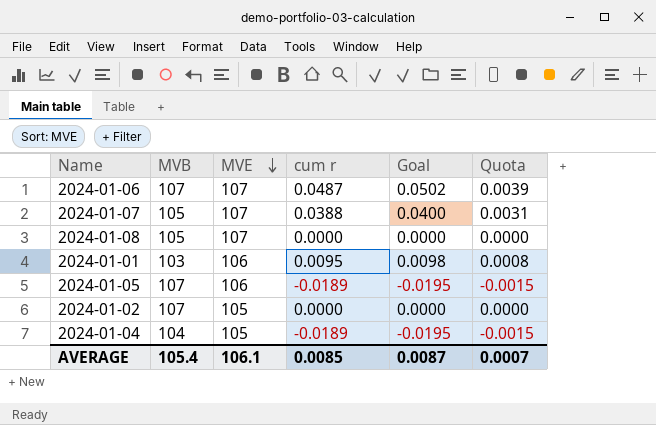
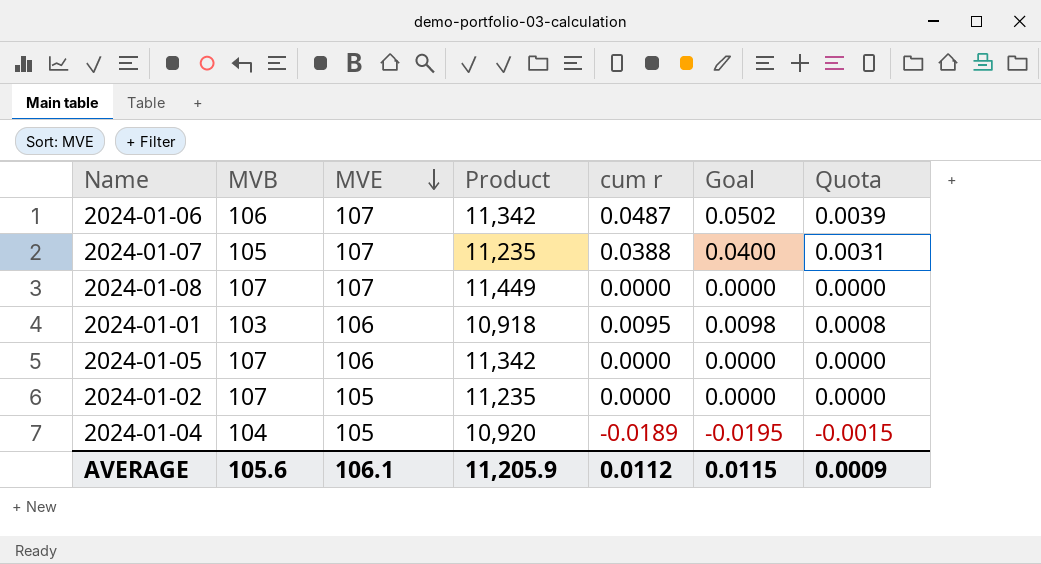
column Product | formula: none -> [MVB] * [MVE]
2024-01-06 | MVB: 107 -> 106
2024-01-08 | MVB: 105 -> 107
2024-01-05 | cum r: -0.0189 -> 0.0000
2024-01-05 | Goal: -0.0195 -> 0.0000
2024-01-05 | Quota: -0.0015 -> 0.0000
AVERAGE | MVB: 105.4 -> 105.6
AVERAGE | cum r: 0.0085 -> 0.0112
AVERAGE | Goal: 0.0087 -> 0.0115
AVERAGE | Quota: 0.0007 -> 0.0009

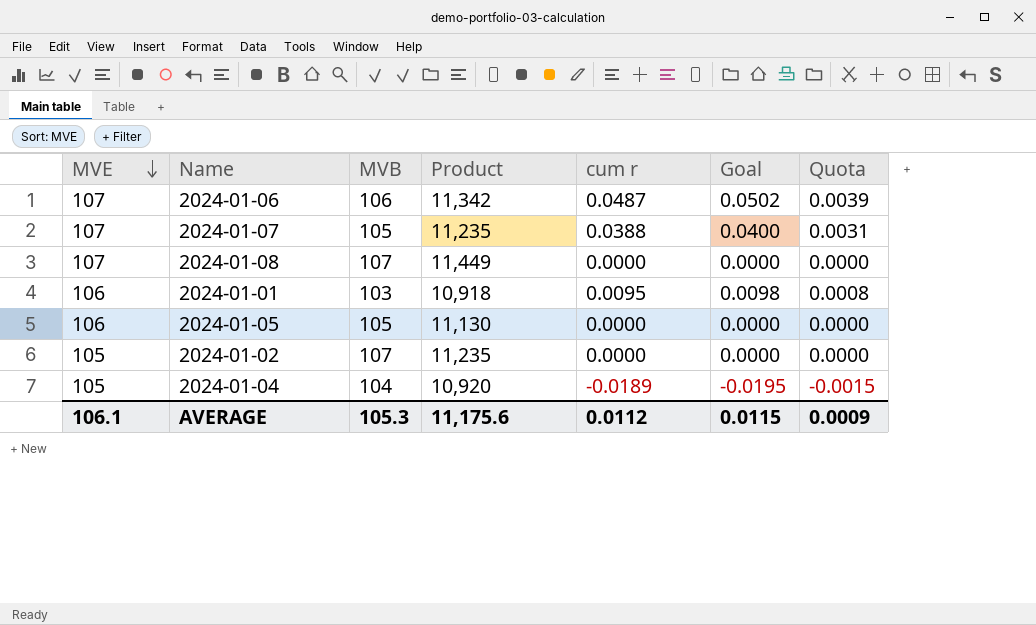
column MVE | position: 3 -> 1
2024-01-05 | MVB: 107 -> 105
2024-01-05 | Product: 11,342 -> 11,130
AVERAGE | MVB: 105.6 -> 105.3
AVERAGE | Product: 11,205.9 -> 11,175.6

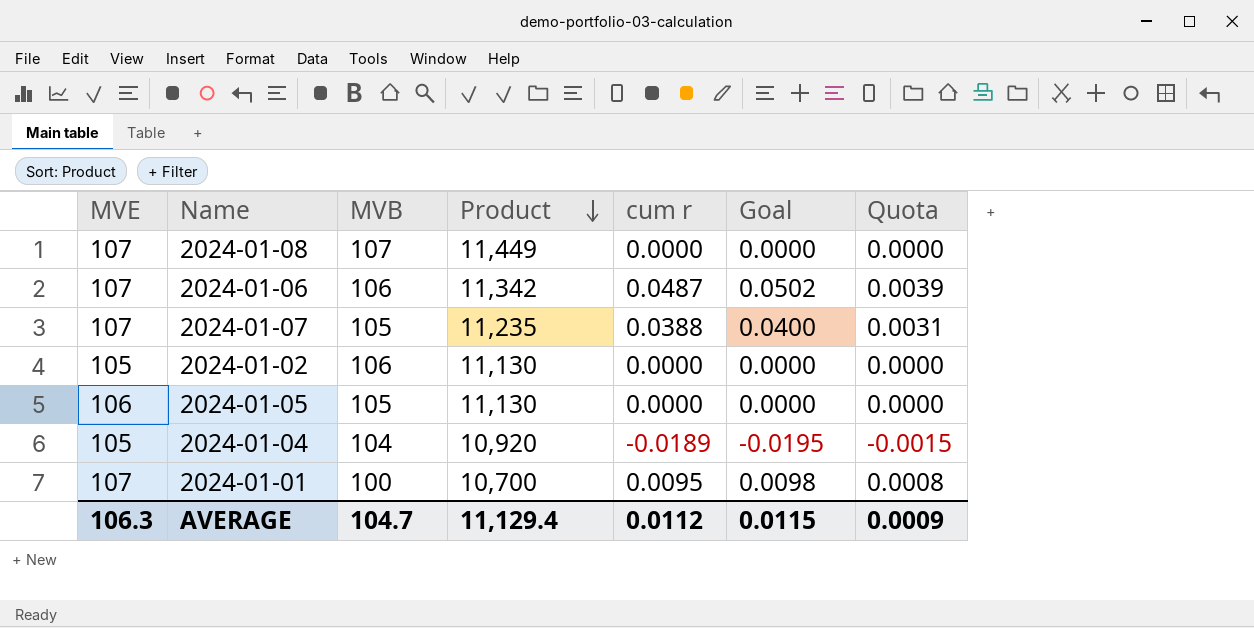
row order: MVE descending -> Product descending
2024-01-02 | MVB: 107 -> 106
2024-01-02 | Product: 11,235 -> 11,130
2024-01-01 | MVE: 106 -> 107
2024-01-01 | MVB: 103 -> 100
2024-01-01 | Product: 10,918 -> 10,700
AVERAGE | MVE: 106.1 -> 106.3
AVERAGE | MVB: 105.3 -> 104.7
AVERAGE | Product: 11,175.6 -> 11,129.4

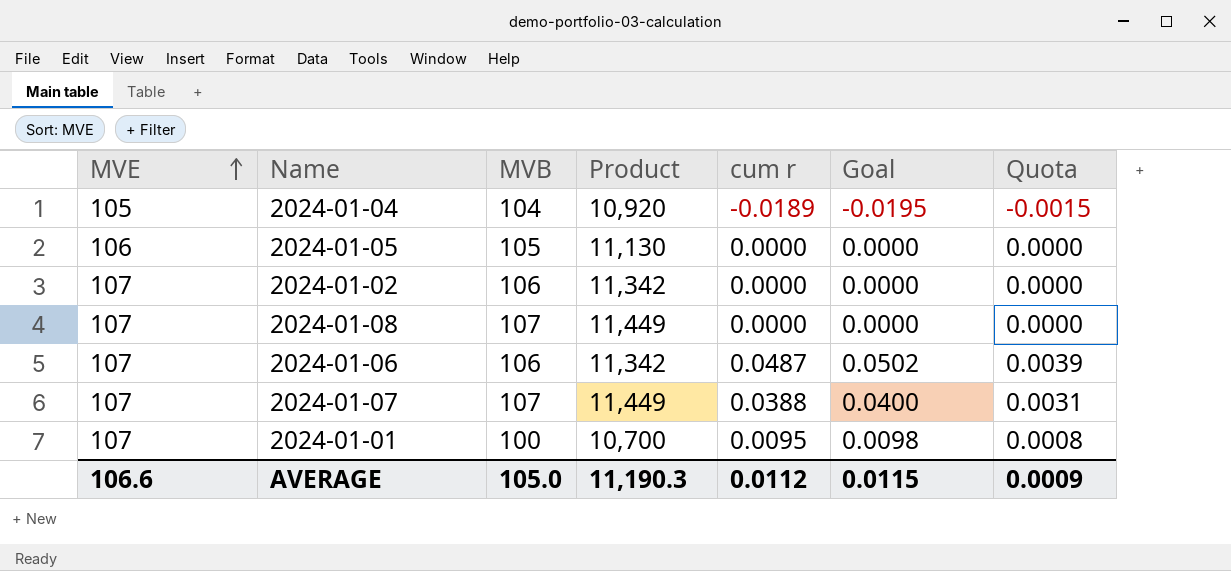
row order: Product descending -> MVE ascending
2024-01-02 | MVE: 105 -> 107
2024-01-02 | Product: 11,130 -> 11,342
2024-01-07 | MVB: 105 -> 107
2024-01-07 | Product: 11,235 -> 11,449
AVERAGE | MVE: 106.3 -> 106.6
AVERAGE | MVB: 104.7 -> 105.0
AVERAGE | Product: 11,129.4 -> 11,190.3

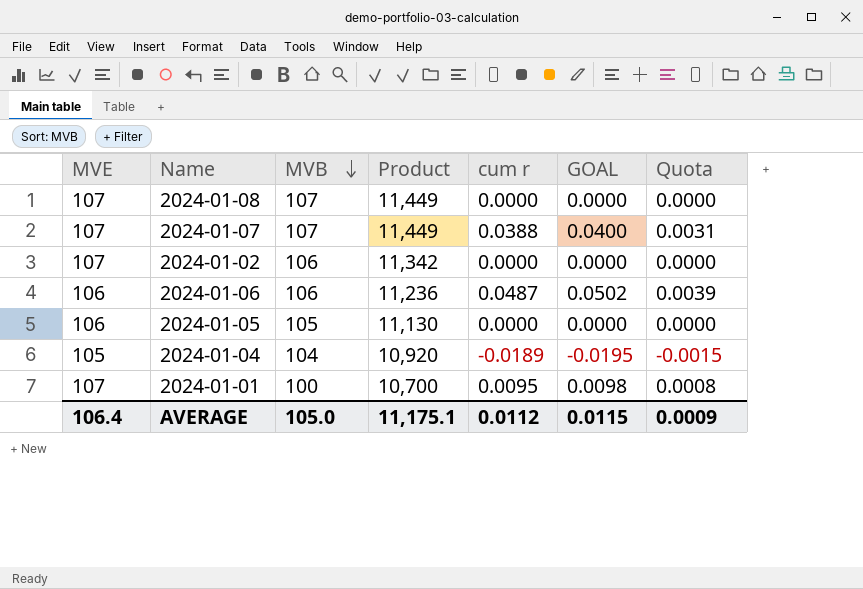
row order: MVE ascending -> MVB descending
column name: Goal -> GOAL
2024-01-06 | MVE: 107 -> 106
2024-01-06 | Product: 11,342 -> 11,236
AVERAGE | MVE: 106.6 -> 106.4
AVERAGE | Product: 11,190.3 -> 11,175.1

